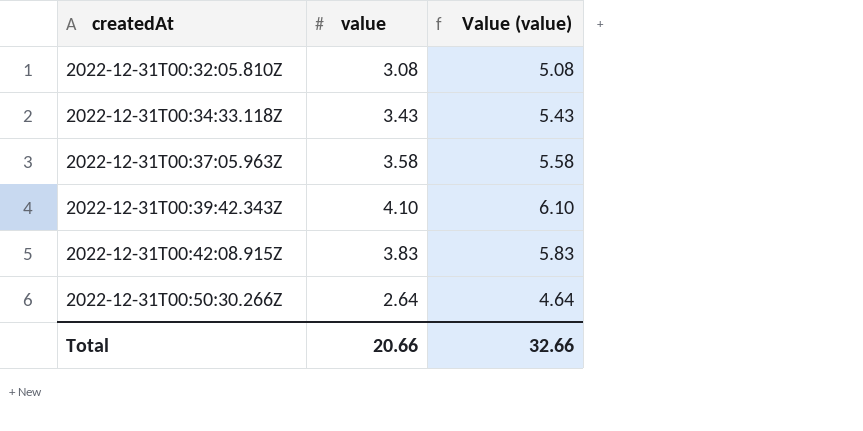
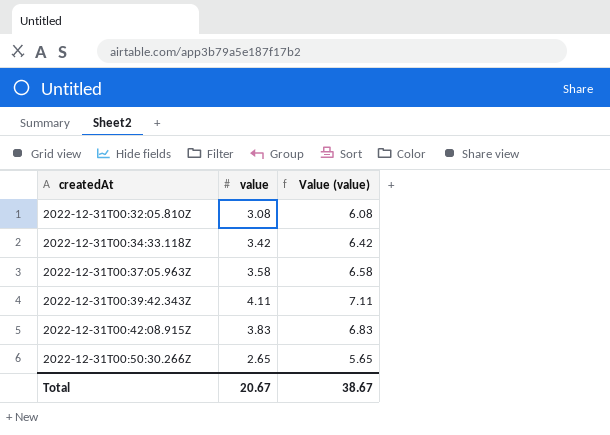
column Value (value) | formula: [value] + 2 -> [value] + 3
2022-12-31T00:34:33.118Z | value: 3.43 -> 3.42
2022-12-31T00:39:42.343Z | value: 4.10 -> 4.11
2022-12-31T00:50:30.266Z | value: 2.64 -> 2.65
Total | value: 20.66 -> 20.67
Total | Value (value): 32.66 -> 38.67

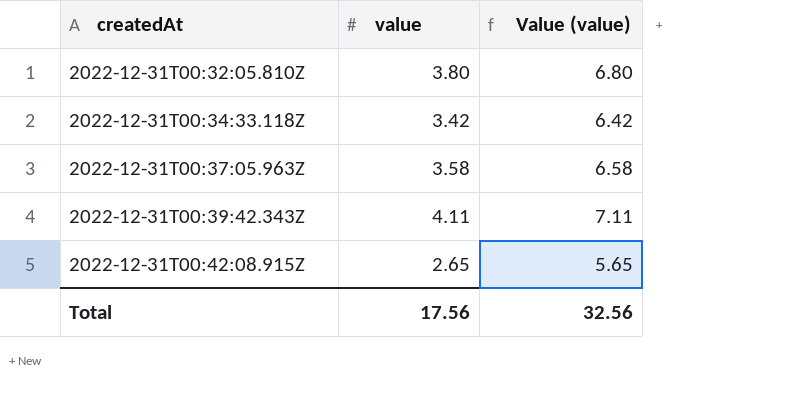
row 2022-12-31T00:50:30.266Z: 2.65 | 5.65 -> none
2022-12-31T00:32:05.810Z | value: 3.08 -> 3.80
2022-12-31T00:32:05.810Z | Value (value): 6.08 -> 6.80
2022-12-31T00:42:08.915Z | value: 3.83 -> 2.65
2022-12-31T00:42:08.915Z | Value (value): 6.83 -> 5.65
Total | value: 20.67 -> 17.56
Total | Value (value): 38.67 -> 32.56

